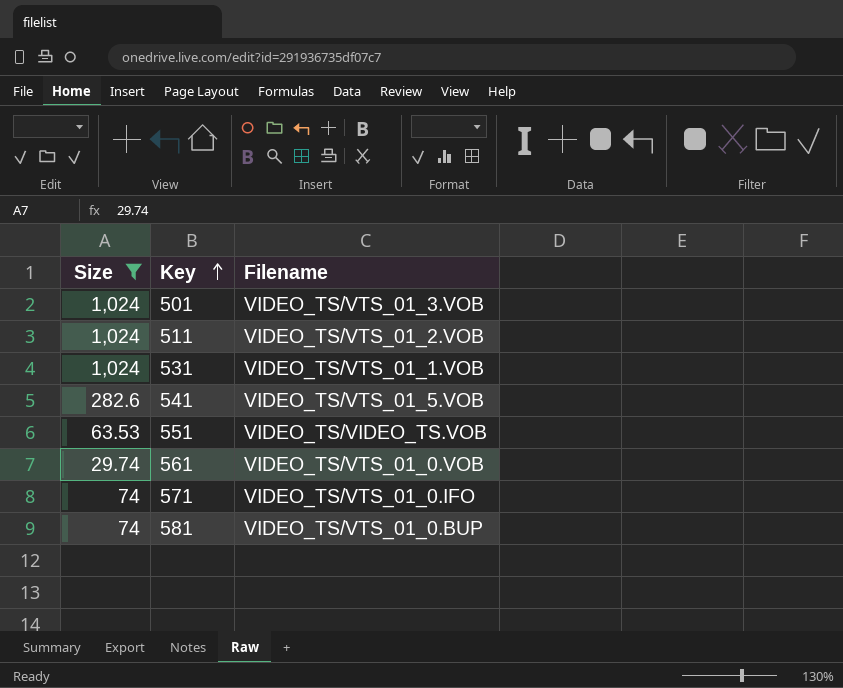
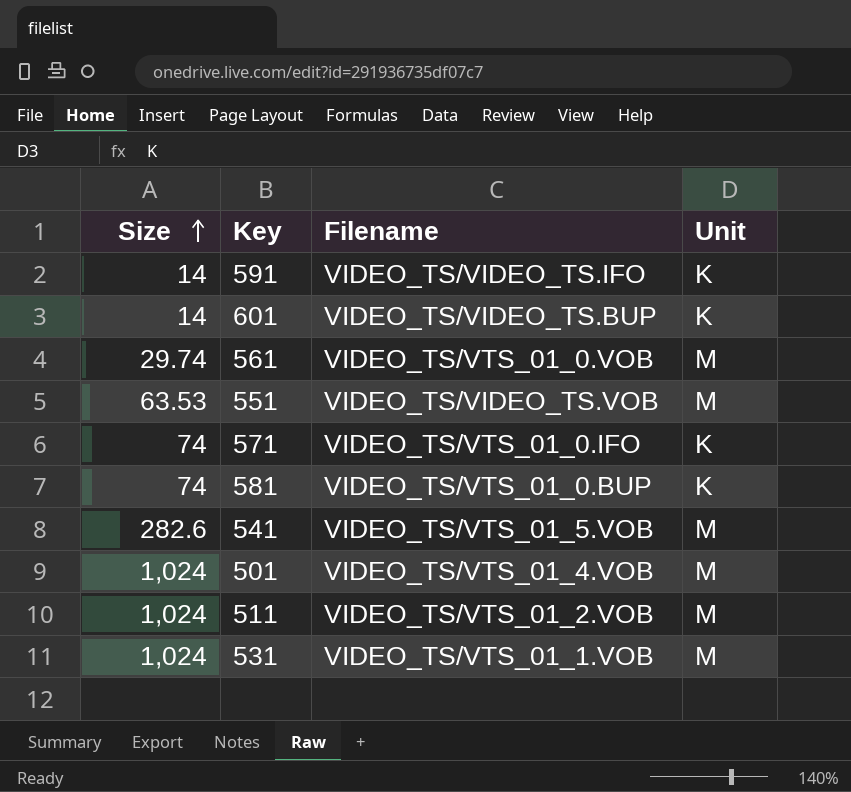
filter: Size != 14 -> none
row order: Key ascending -> Size ascending
column Unit | position: none -> 4
501 | Filename: VIDEO_TS/VTS_01_3.VOB -> VIDEO_TS/VTS_01_4.VOB

